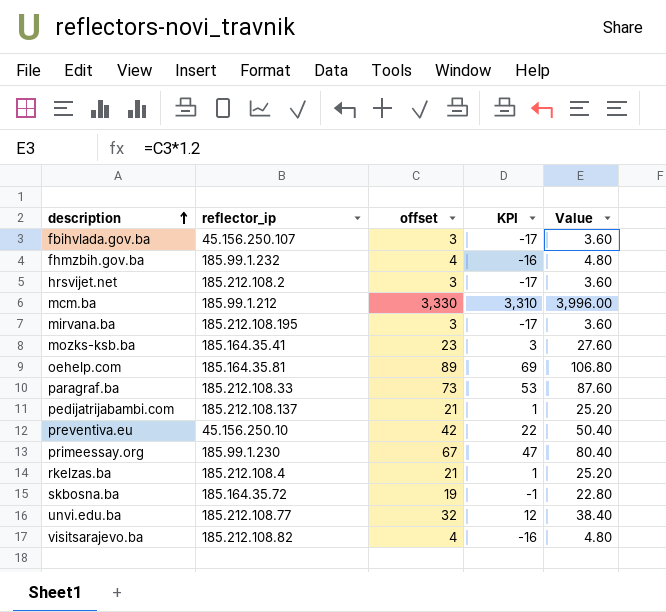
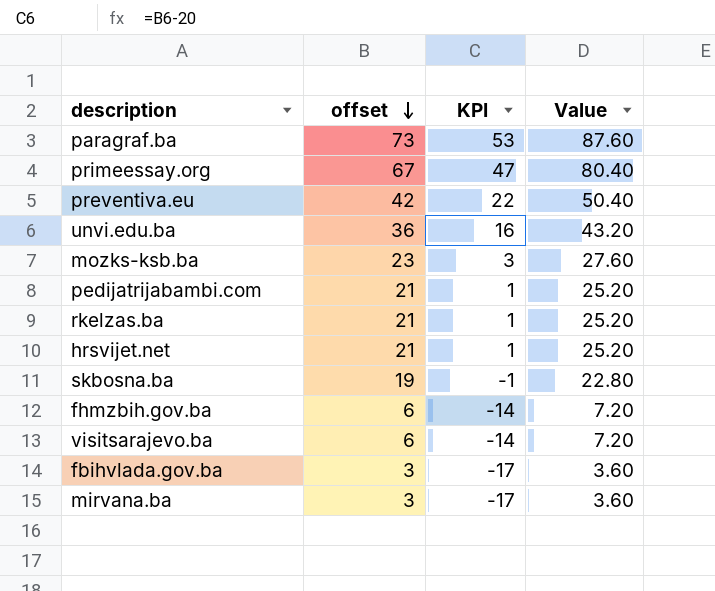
row order: description ascending -> offset descending
column reflector_ip | position: 2 -> none
row mcm.ba: 185.99.1.212 | 3,330 | 3,310 | 3,996.00 -> none
row oehelp.com: 185.164.35.81 | 89 | 69 | 106.80 -> none
unvi.edu.ba | offset: 32 -> 36
unvi.edu.ba | KPI: 12 -> 16
unvi.edu.ba | Value: 38.40 -> 43.20
hrsvijet.net | offset: 3 -> 21
hrsvijet.net | KPI: -17 -> 1
hrsvijet.net | Value: 3.60 -> 25.20
fhmzbih.gov.ba | offset: 4 -> 6
fhmzbih.gov.ba | KPI: -16 -> -14
fhmzbih.gov.ba | Value: 4.80 -> 7.20
visitsarajevo.ba | offset: 4 -> 6
visitsarajevo.ba | KPI: -16 -> -14
visitsarajevo.ba | Value: 4.80 -> 7.20

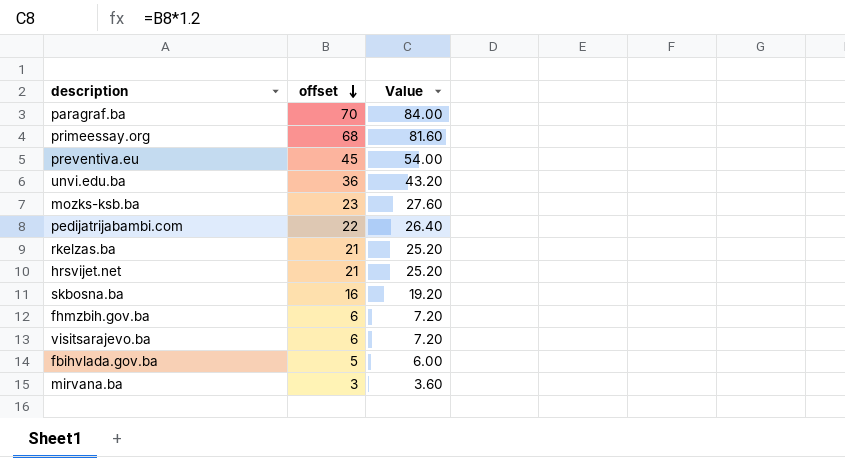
column KPI | formula: [offset] - 20 -> none
paragraf.ba | offset: 73 -> 70
paragraf.ba | Value: 87.60 -> 84.00
primeessay.org | offset: 67 -> 68
primeessay.org | Value: 80.40 -> 81.60
preventiva.eu | offset: 42 -> 45
preventiva.eu | Value: 50.40 -> 54.00
pedijatrijabambi.com | offset: 21 -> 22
pedijatrijabambi.com | Value: 25.20 -> 26.40
skbosna.ba | offset: 19 -> 16
skbosna.ba | Value: 22.80 -> 19.20
fbihvlada.gov.ba | offset: 3 -> 5
fbihvlada.gov.ba | Value: 3.60 -> 6.00

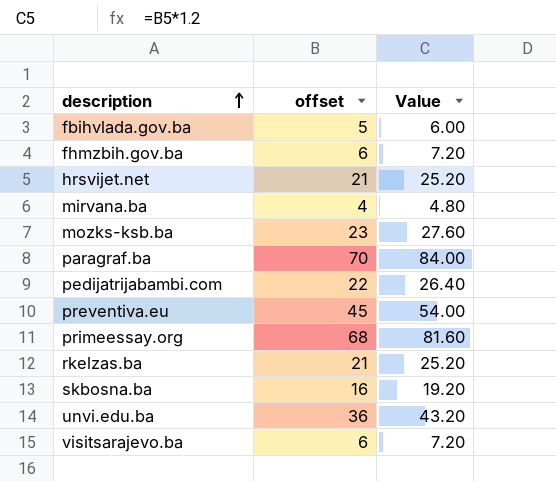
row order: offset descending -> description ascending
mirvana.ba | offset: 3 -> 4
mirvana.ba | Value: 3.60 -> 4.80

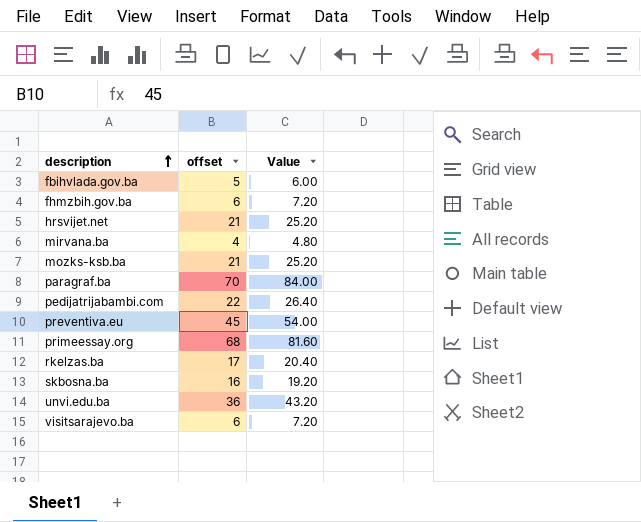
mozks-ksb.ba | offset: 23 -> 21
mozks-ksb.ba | Value: 27.60 -> 25.20
rkelzas.ba | offset: 21 -> 17
rkelzas.ba | Value: 25.20 -> 20.40

